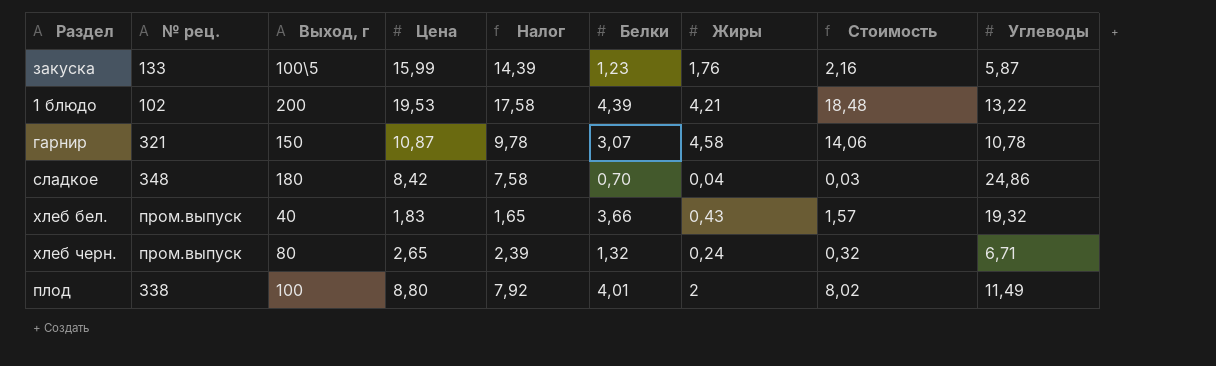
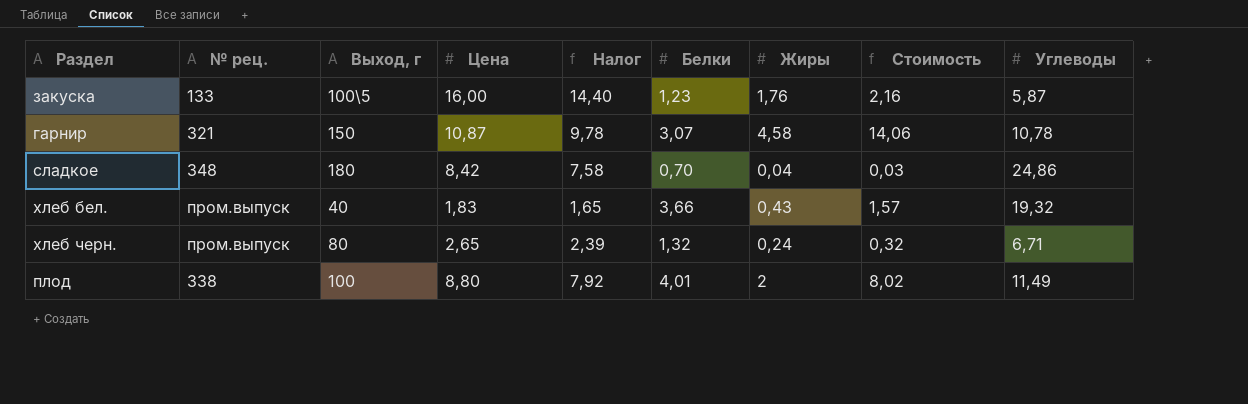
row 1 блюдо: 102 | 200 | 19,53 | 17,58 | 4,39 | 4,21 | 18,48 | 13,22 -> none
закуска | Цена: 15,99 -> 16,00
закуска | Налог: 14,39 -> 14,40

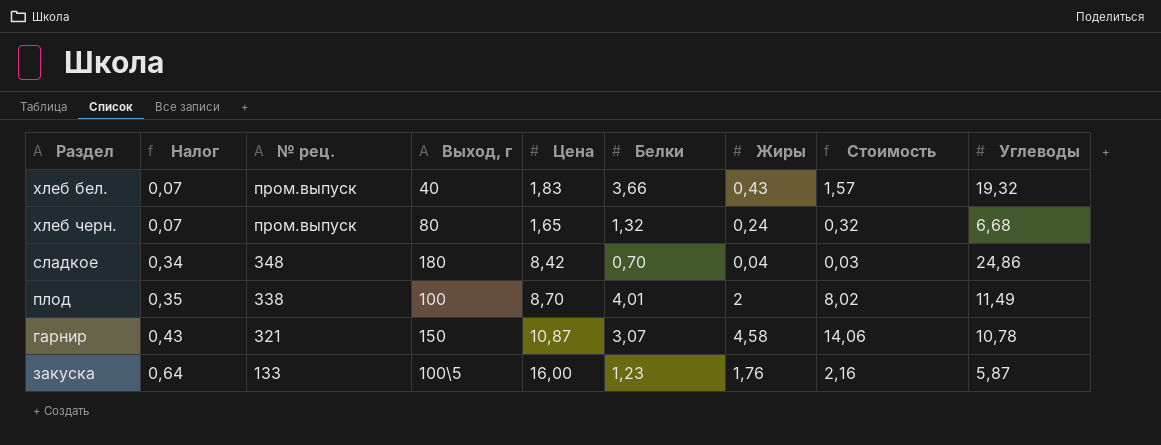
row order: none -> Налог ascending
column Налог | formula: [Цена] * 0,9 -> [Цена] * 0,04
column Налог | position: 5 -> 2
хлеб черн. | Цена: 2,65 -> 1,65
хлеб черн. | Углеводы: 6,71 -> 6,68
плод | Цена: 8,80 -> 8,70

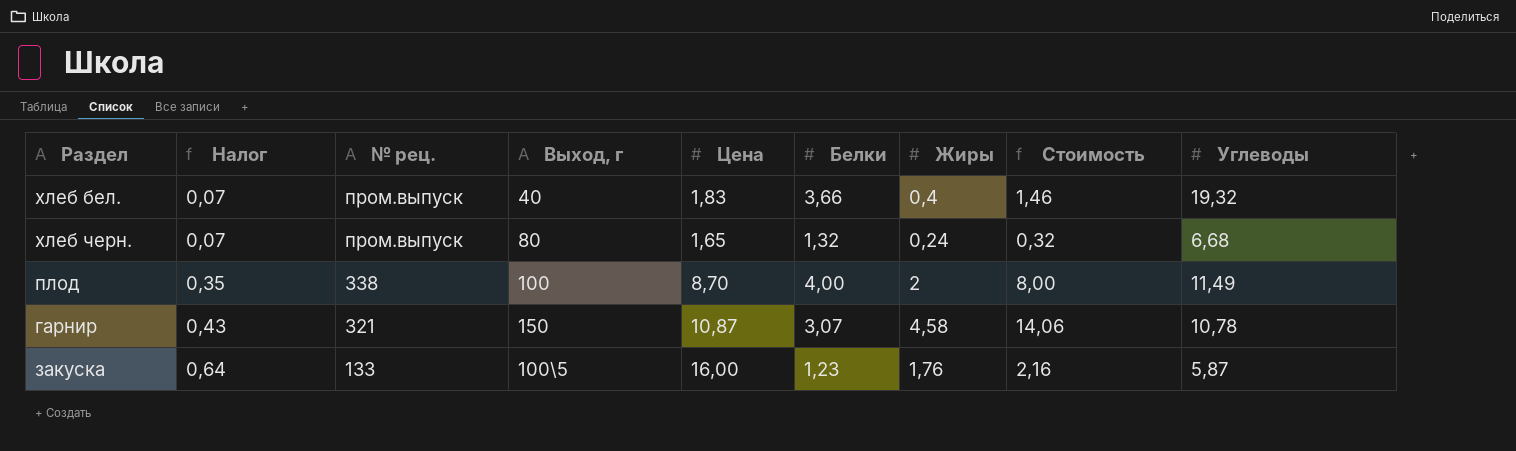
row сладкое: 0,34 | 348 | 180 | 8,42 | 0,70 | 0,04 | 0,03 | 24,86 -> none
хлеб бел. | Жиры: 0,43 -> 0,4
хлеб бел. | Стоимость: 1,57 -> 1,46
плод | Белки: 4,01 -> 4,00
плод | Стоимость: 8,02 -> 8,00

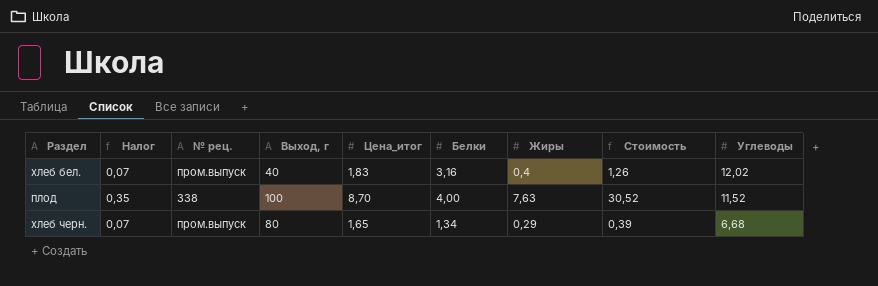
row order: Налог ascending -> Углеводы descending
column name: Цена -> Цена_итог
row гарнир: 0,43 | 321 | 150 | 10,87 | 3,07 | 4,58 | 14,06 | 10,78 -> none
row закуска: 0,64 | 133 | 100\5 | 16,00 | 1,23 | 1,76 | 2,16 | 5,87 -> none
хлеб бел. | Белки: 3,66 -> 3,16
хлеб бел. | Стоимость: 1,46 -> 1,26
хлеб бел. | Углеводы: 19,32 -> 12,02
плод | Жиры: 2 -> 7,63
плод | Стоимость: 8,00 -> 30,52
плод | Углеводы: 11,49 -> 11,52
хлеб черн. | Белки: 1,32 -> 1,34
хлеб черн. | Жиры: 0,24 -> 0,29
хлеб черн. | Стоимость: 0,32 -> 0,39

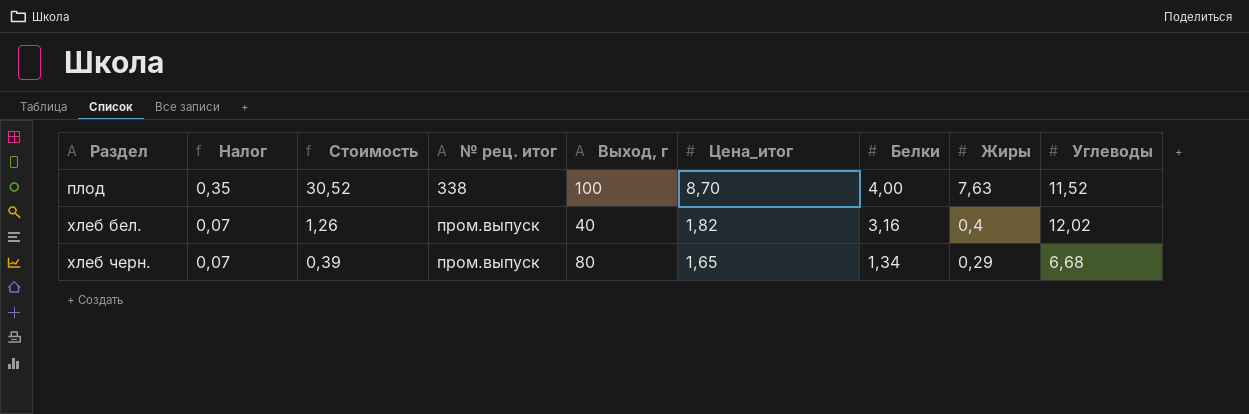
row order: Углеводы descending -> Раздел ascending
column Стоимость | position: 8 -> 3
column name: № рец. -> № рец. итог
хлеб бел. | Цена_итог: 1,83 -> 1,82

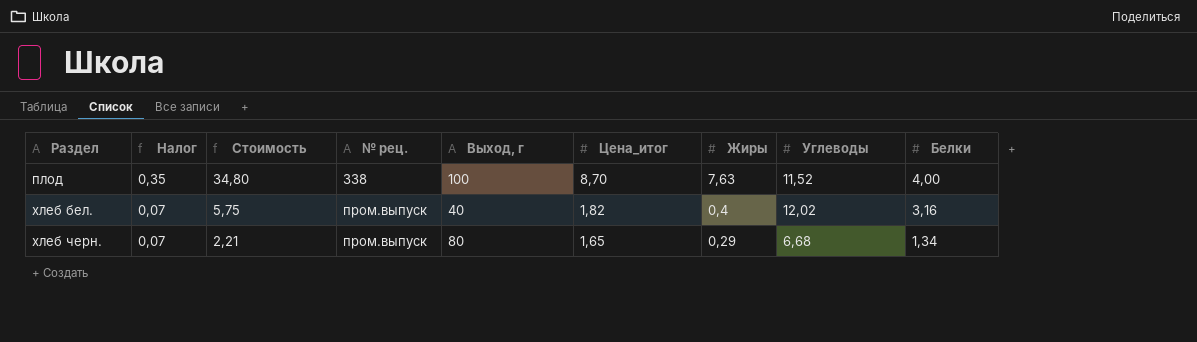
column Стоимость | formula: [Белки] * [Жиры] -> [Цена_итог] * [Белки]
column name: № рец. итог -> № рец.
column Белки | position: 7 -> 9

